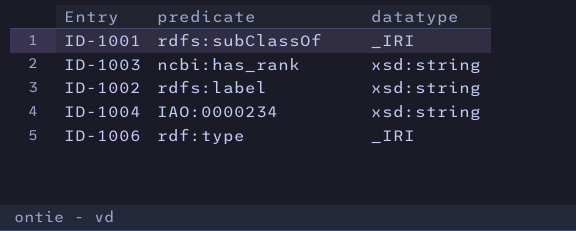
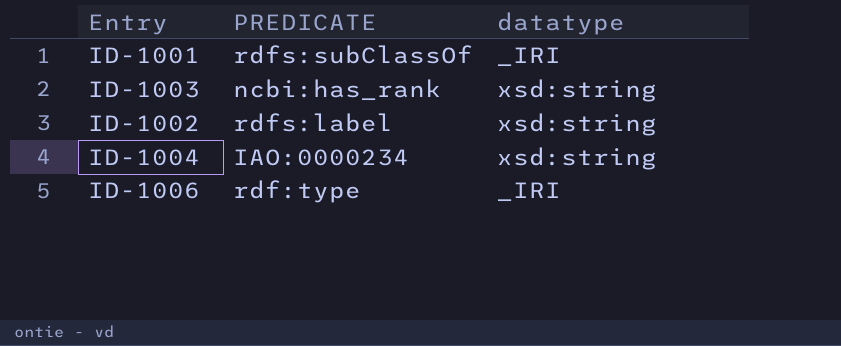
column name: predicate -> PREDICATE

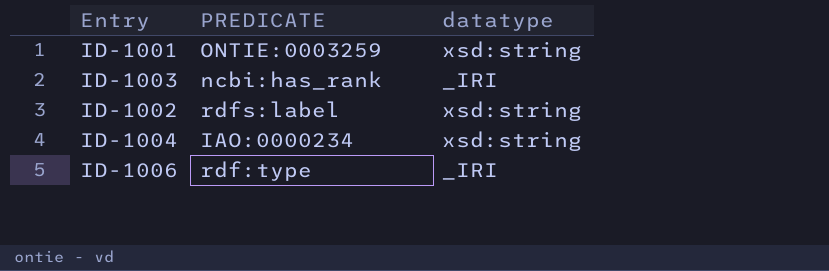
ID-1001 | PREDICATE: rdfs:subClassOf -> ONTIE:0003259
ID-1001 | datatype: _IRI -> xsd:string
ID-1003 | datatype: xsd:string -> _IRI

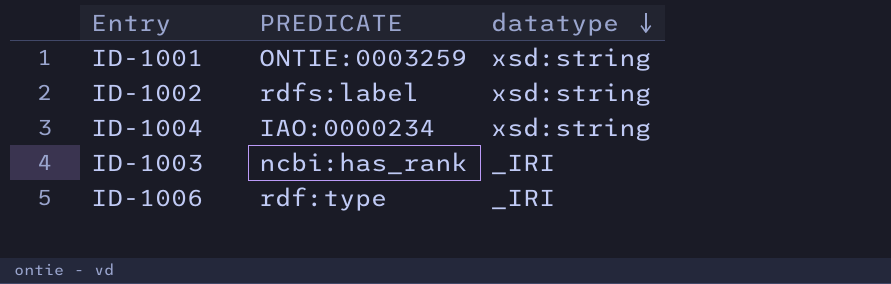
row order: none -> datatype descending

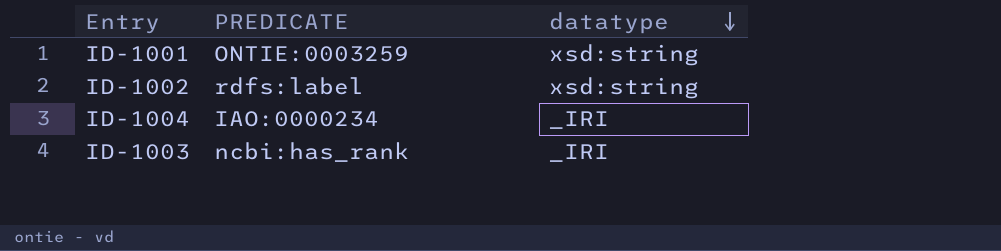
row ID-1006: rdf:type | _IRI -> none
ID-1004 | datatype: xsd:string -> _IRI

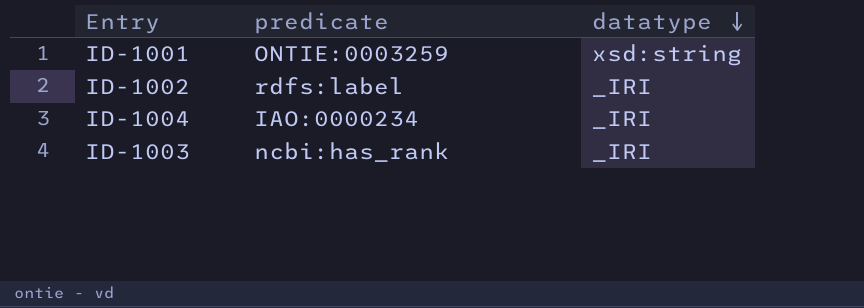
column name: PREDICATE -> predicate
ID-1002 | datatype: xsd:string -> _IRI

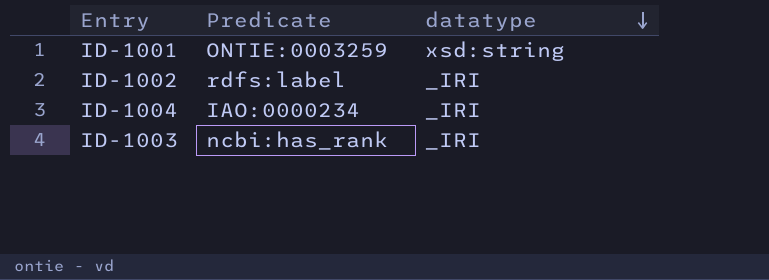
column name: predicate -> Predicate

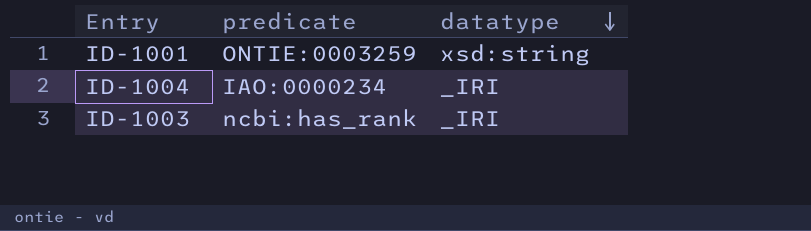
column name: Predicate -> predicate
row ID-1002: rdfs:label | _IRI -> none

